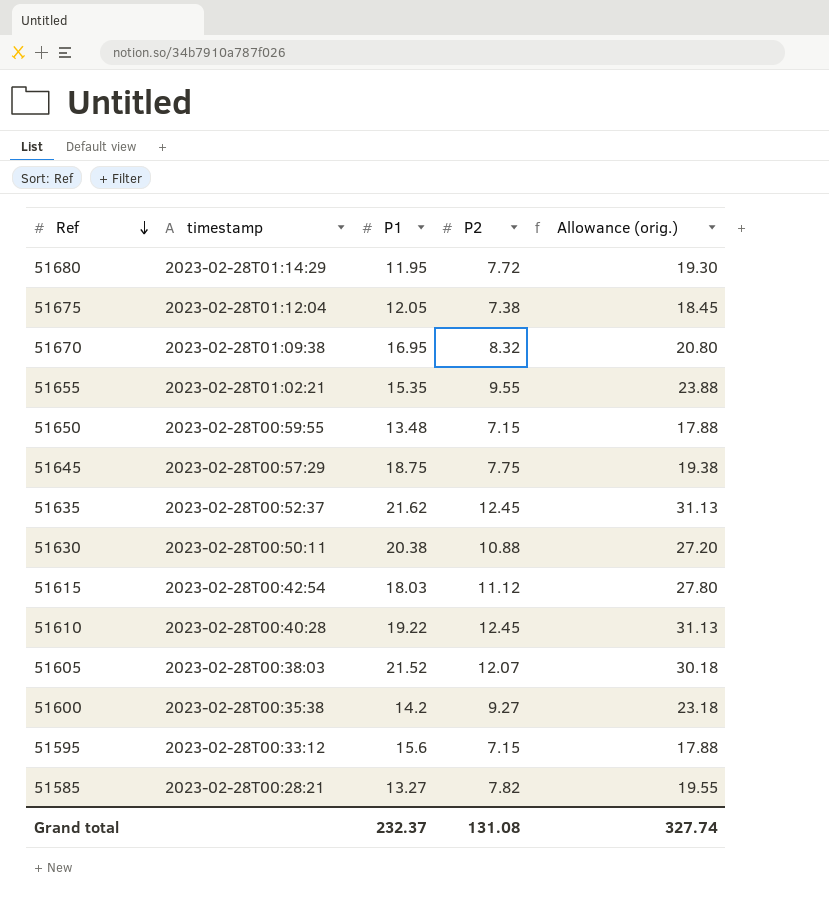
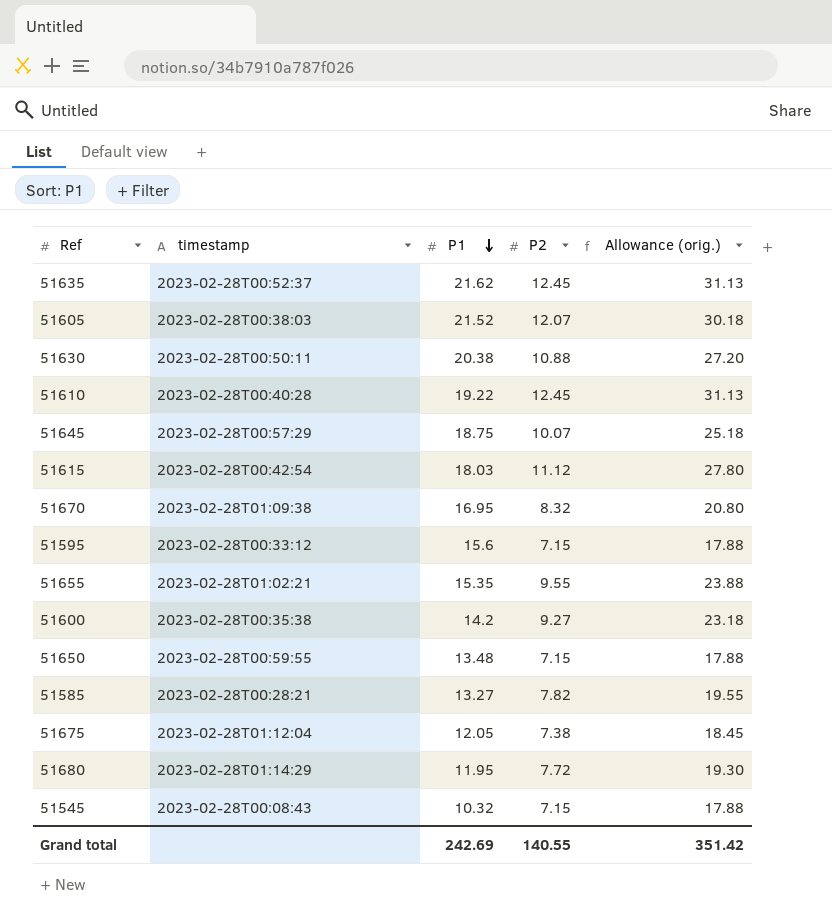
row order: Ref descending -> P1 descending
51645 | P2: 7.75 -> 10.07
51645 | Allowance (orig.): 19.38 -> 25.18
row 51545: none -> 2023-02-28T00:08:43 | 10.32 | 7.15 | 17.88
Grand total | P1: 232.37 -> 242.69
Grand total | P2: 131.08 -> 140.55
Grand total | Allowance (orig.): 327.74 -> 351.42

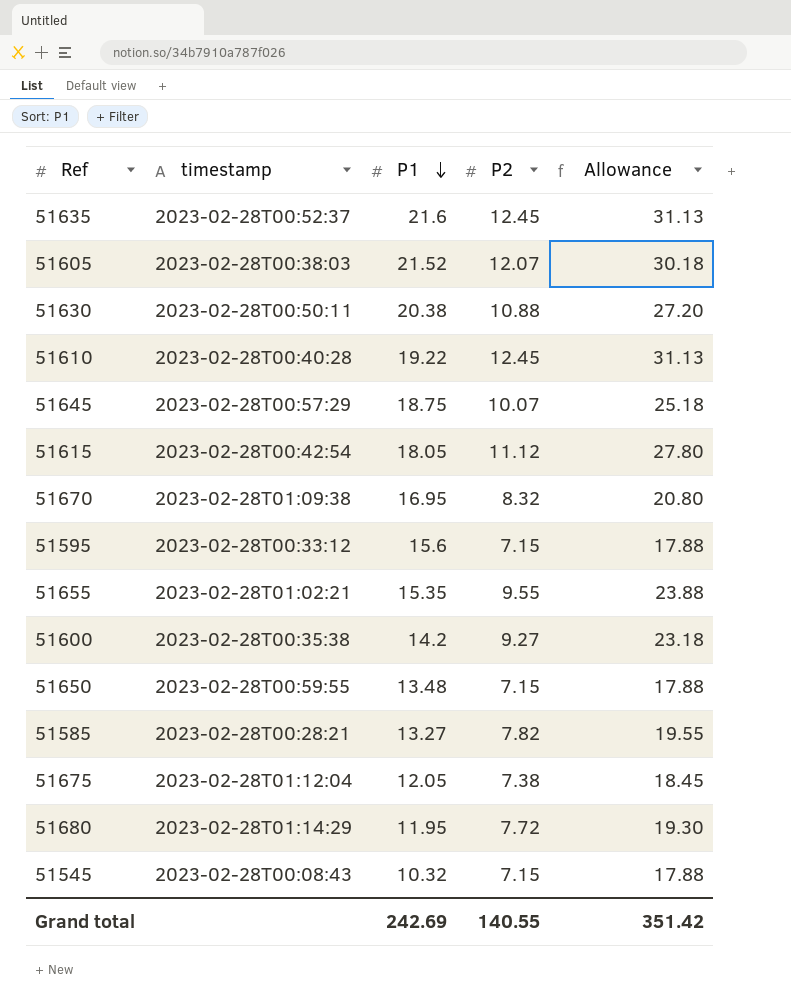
column name: Allowance (orig.) -> Allowance
51635 | P1: 21.62 -> 21.6
51615 | P1: 18.03 -> 18.05

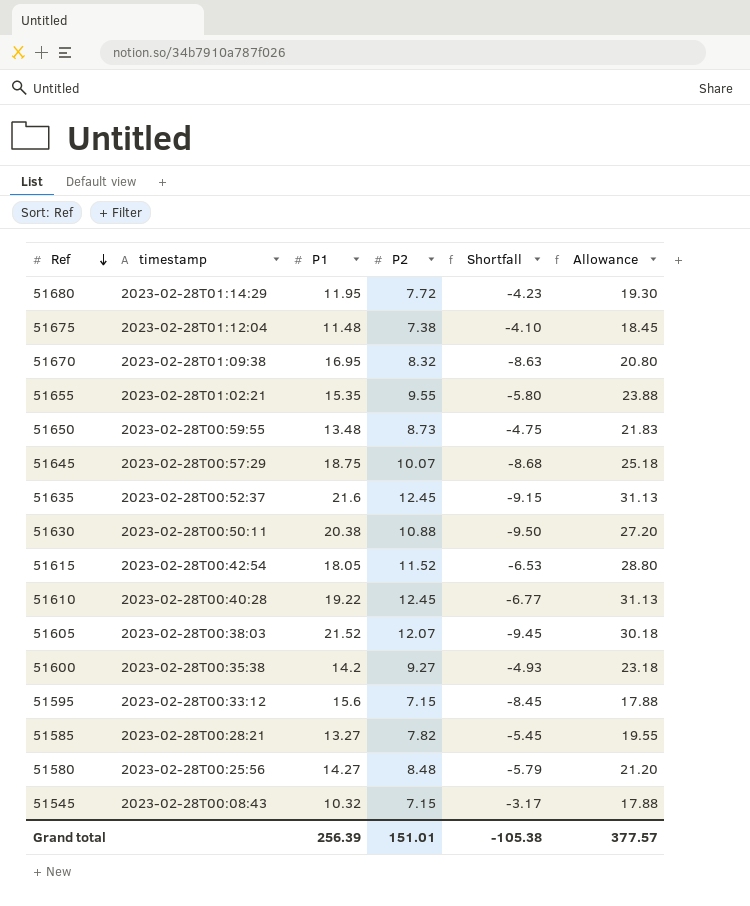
row order: P1 descending -> Ref descending
column Shortfall | formula: none -> [P2] - [P1]
51675 | P1: 12.05 -> 11.48
51650 | P2: 7.15 -> 8.73
51650 | Allowance: 17.88 -> 21.83
51615 | P2: 11.12 -> 11.52
51615 | Allowance: 27.80 -> 28.80
row 51580: none -> 2023-02-28T00:25:56 | 14.27 | 8.48 | -5.79 | 21.20
Grand total | P1: 242.69 -> 256.39
Grand total | P2: 140.55 -> 151.01
Grand total | Allowance: 351.42 -> 377.57

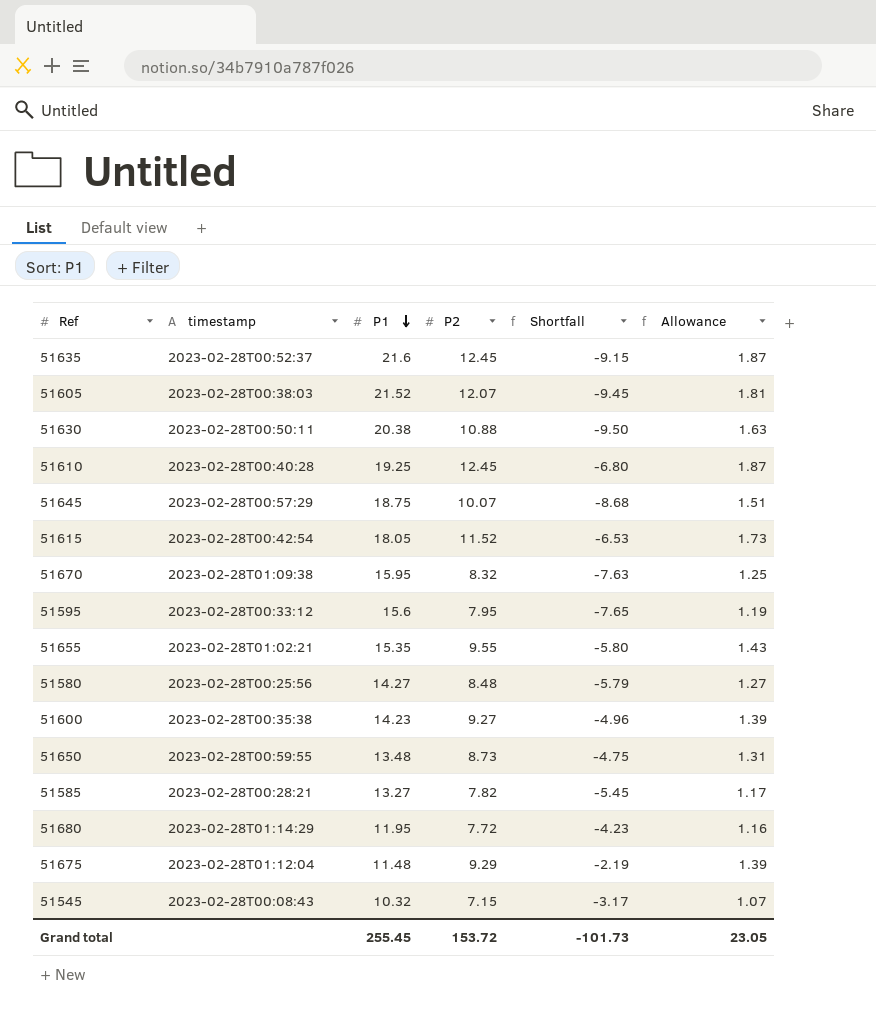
row order: Ref descending -> P1 descending
column Allowance | formula: [P2] * 2.5 -> [P2] * 0.15
51610 | P1: 19.22 -> 19.25
51610 | Shortfall: -6.77 -> -6.80
51670 | P1: 16.95 -> 15.95
51670 | Shortfall: -8.63 -> -7.63
51595 | P2: 7.15 -> 7.95
51595 | Shortfall: -8.45 -> -7.65
51600 | P1: 14.2 -> 14.23
51600 | Shortfall: -4.93 -> -4.96
51675 | P2: 7.38 -> 9.29
51675 | Shortfall: -4.10 -> -2.19
Grand total | P1: 256.39 -> 255.45
Grand total | P2: 151.01 -> 153.72
Grand total | Shortfall: -105.38 -> -101.73
Grand total | Allowance: 377.57 -> 23.05

